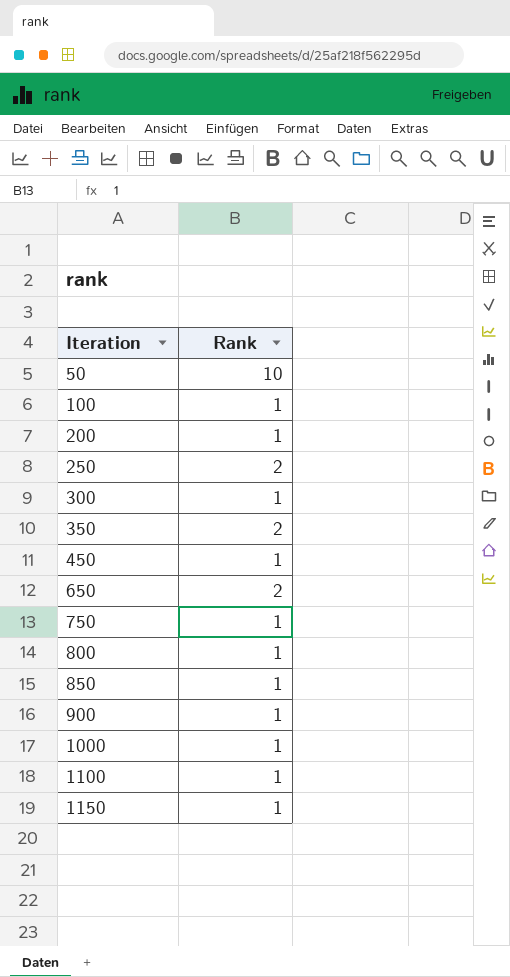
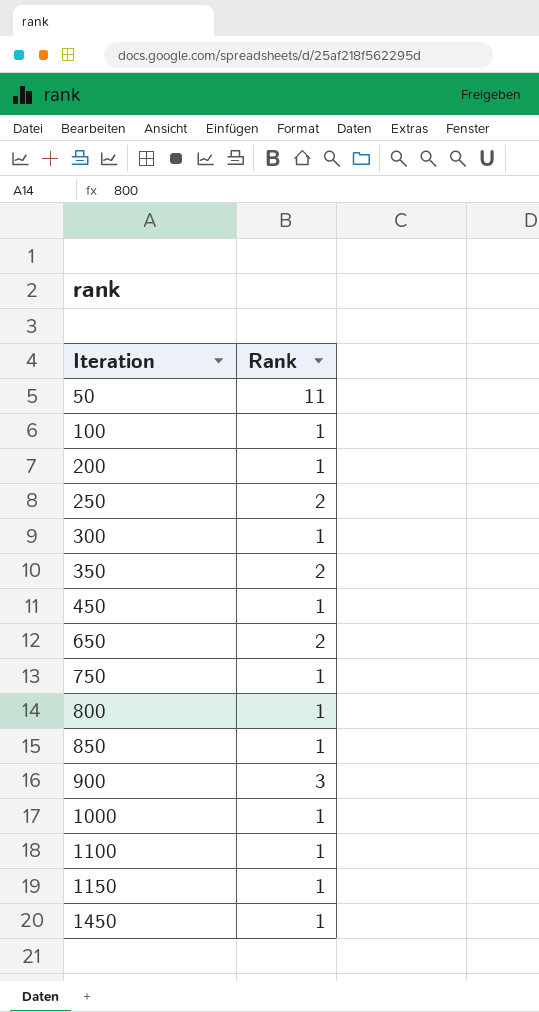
50 | Rank: 10 -> 11
900 | Rank: 1 -> 3
row 1450: none -> 1

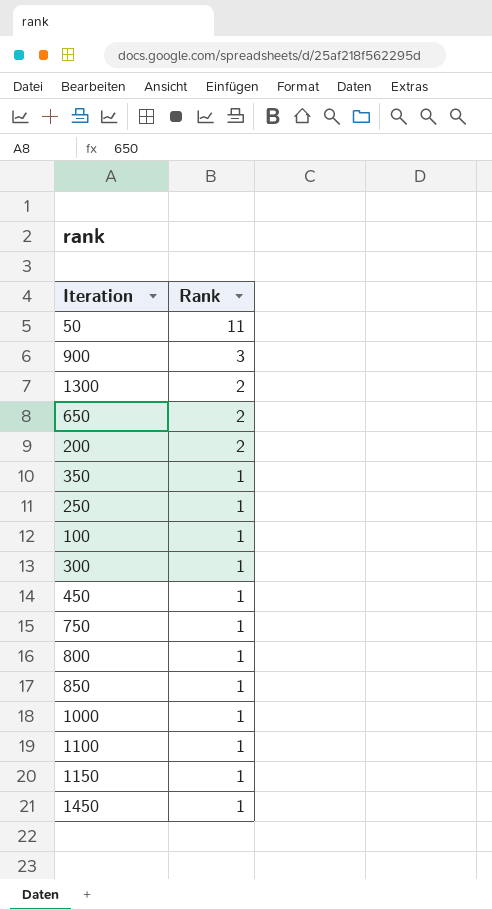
row order: Iteration ascending -> Rank descending
row 1300: none -> 2
200 | Rank: 1 -> 2
350 | Rank: 2 -> 1
250 | Rank: 2 -> 1

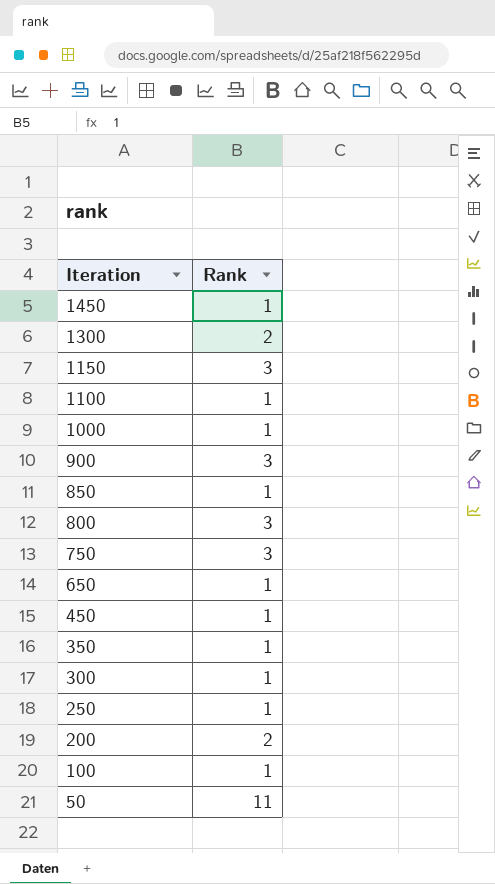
row order: Rank descending -> Iteration descending
1150 | Rank: 1 -> 3
800 | Rank: 1 -> 3
750 | Rank: 1 -> 3
650 | Rank: 2 -> 1

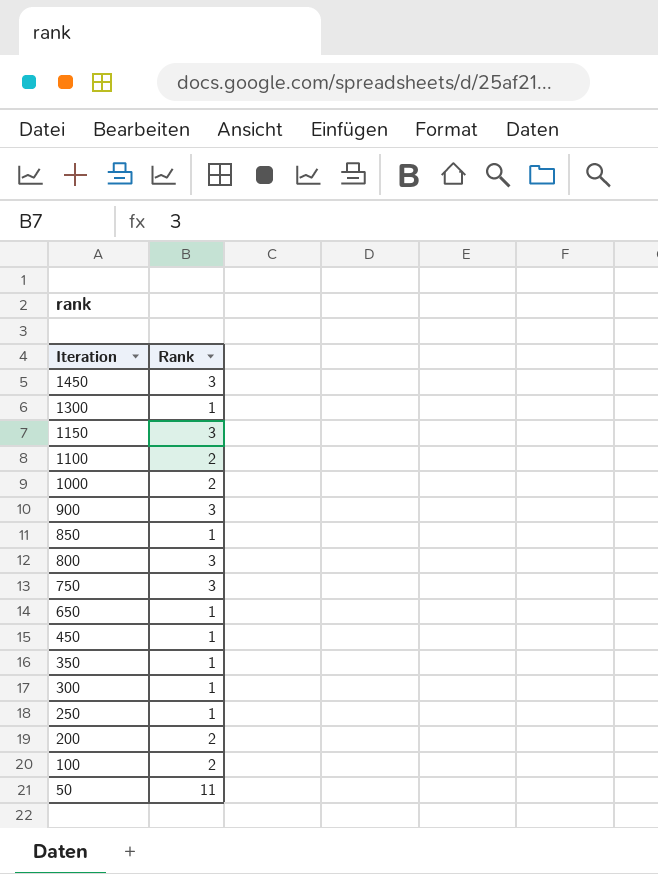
1450 | Rank: 1 -> 3
1300 | Rank: 2 -> 1
1100 | Rank: 1 -> 2
1000 | Rank: 1 -> 2
100 | Rank: 1 -> 2

